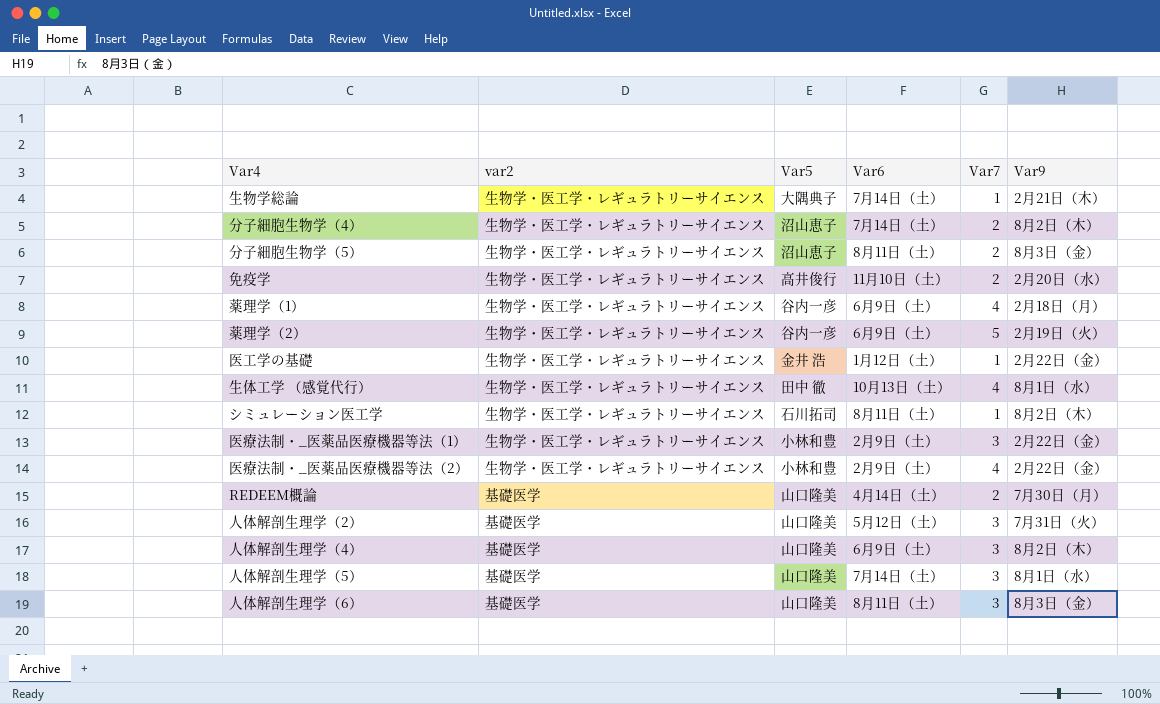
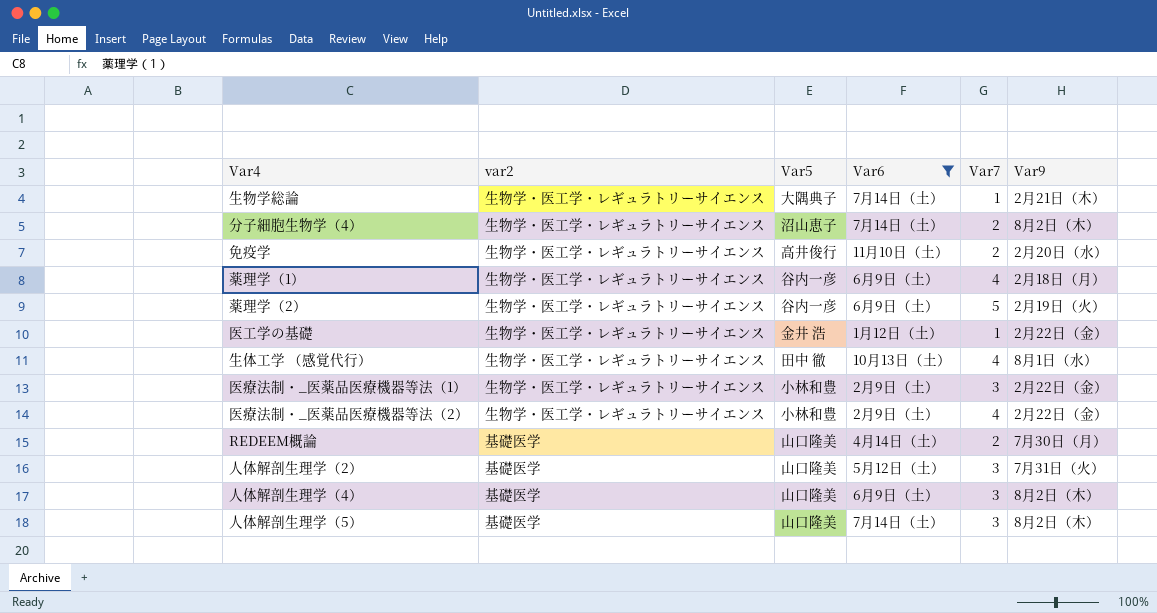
filter: none -> Var6 != 8月11日（土）
人体解剖生理学（5） | Var9: 8月1日（水） -> 8月2日（木）

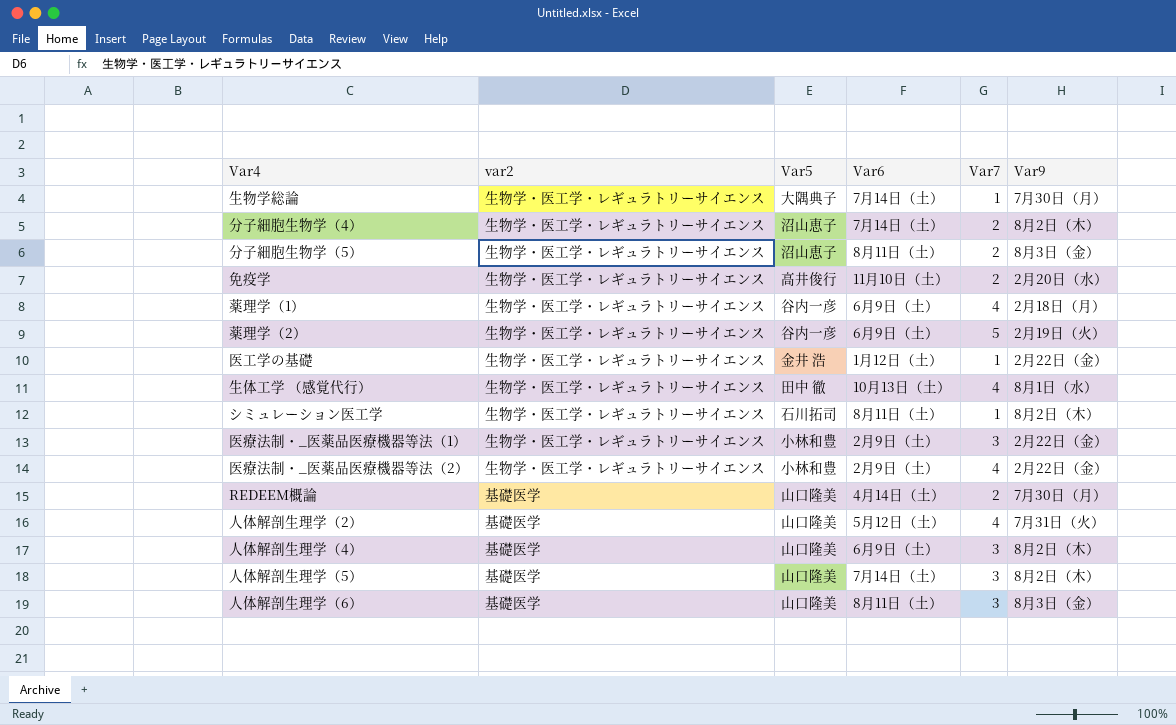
filter: Var6 != 8月11日（土） -> none
生物学総論 | Var9: 2月21日（木） -> 7月30日（月）
人体解剖生理学（2） | Var7: 3 -> 4

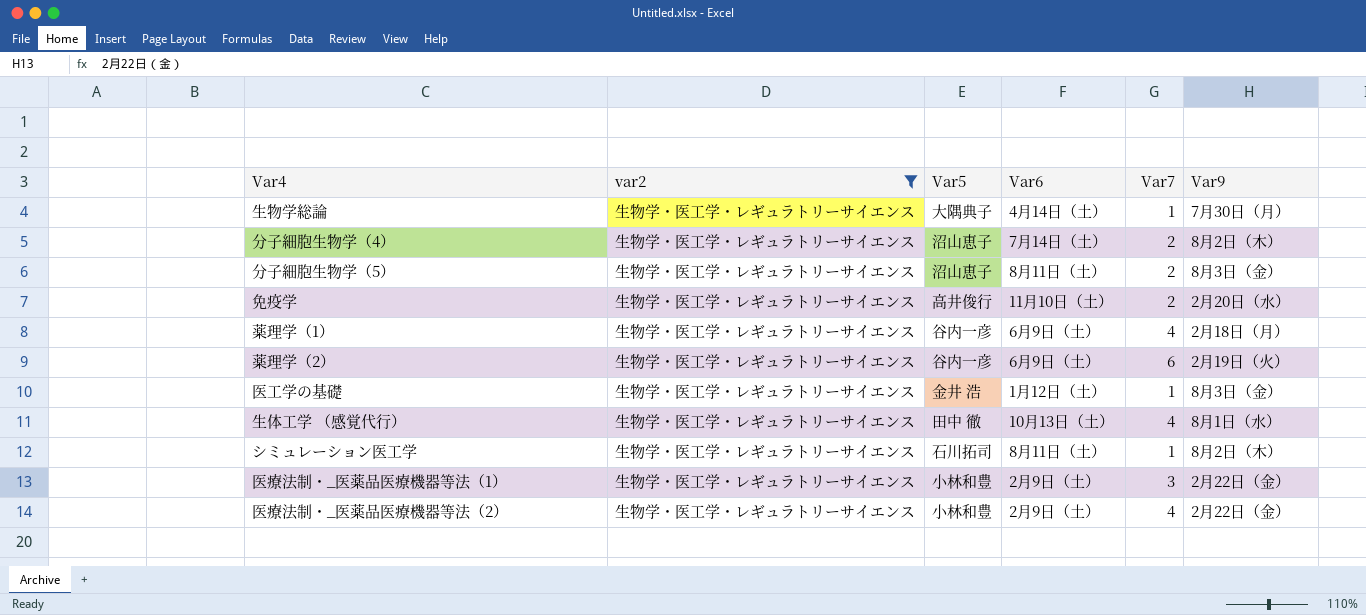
filter: none -> var2 = 生物学・医工学・レギュラトリーサイエンス
生物学総論 | Var6: 7月14日（土） -> 4月14日（土）
薬理学（2） | Var7: 5 -> 6
医工学の基礎 | Var9: 2月22日（金） -> 8月3日（金）

